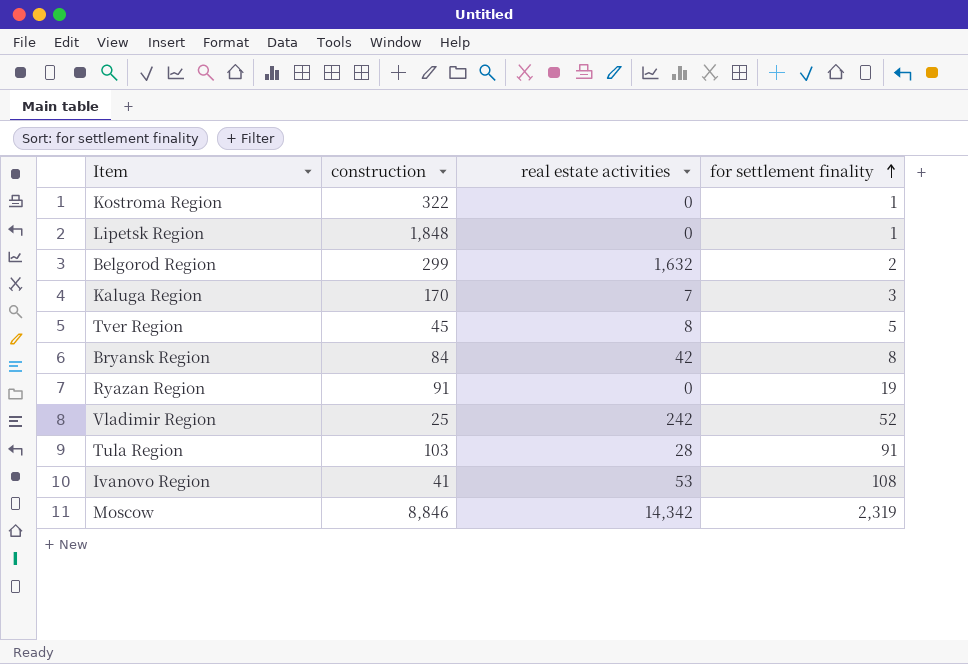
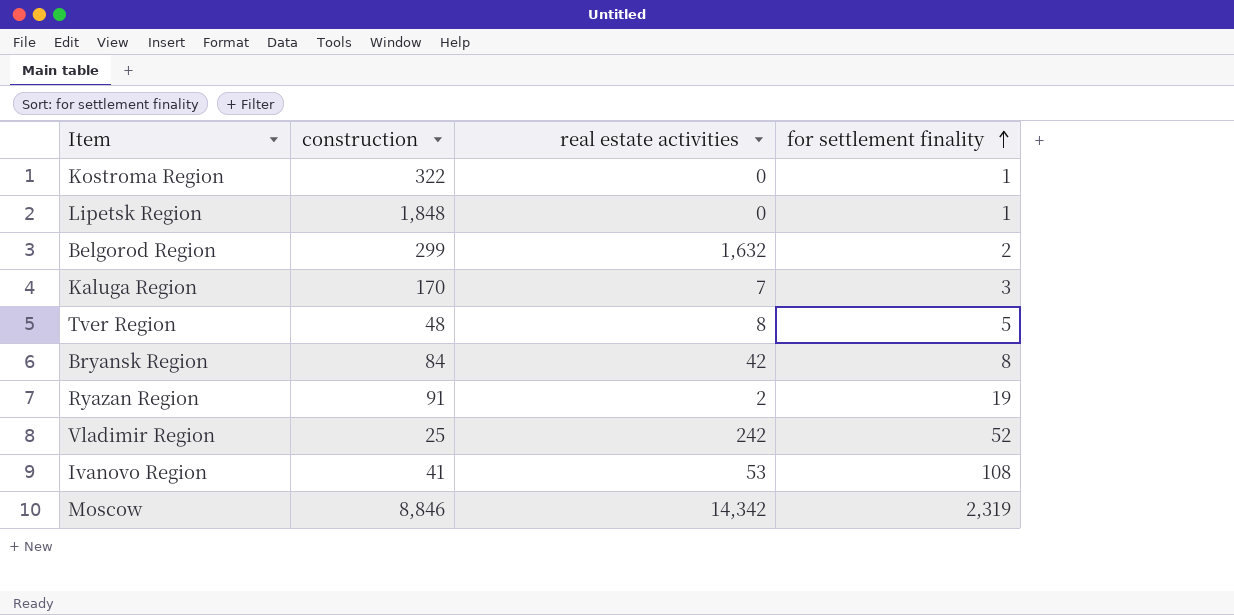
row Tula Region: 103 | 28 | 91 -> none
Tver Region | construction: 45 -> 48
Ryazan Region | real estate activities: 0 -> 2

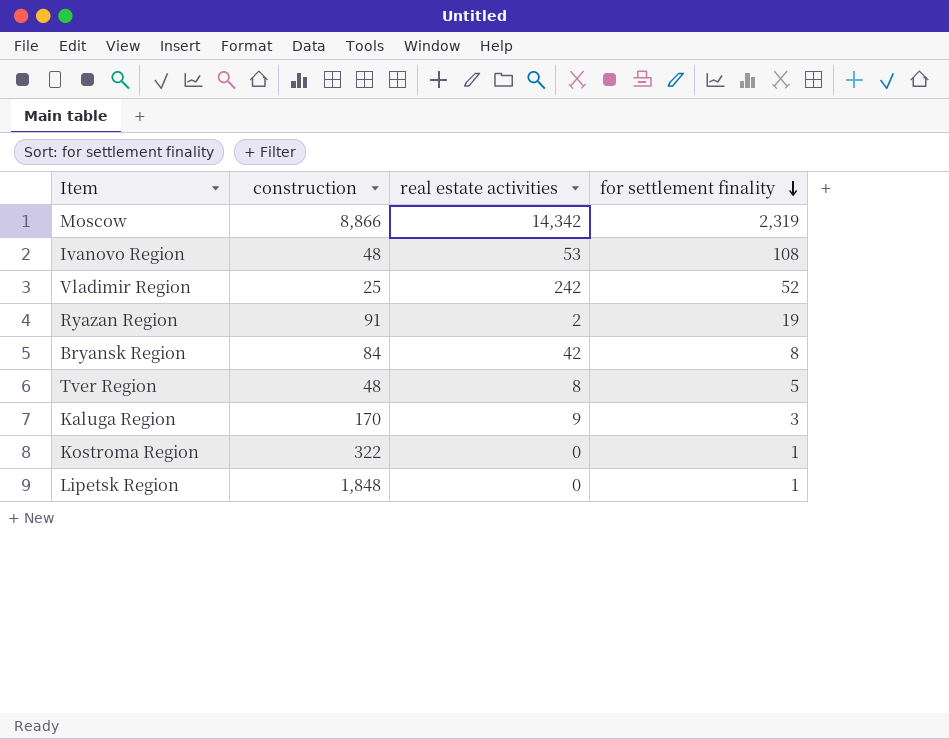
row order: for settlement finality ascending -> for settlement finality descending
row Belgorod Region: 299 | 1,632 | 2 -> none
Moscow | construction: 8,846 -> 8,866
Ivanovo Region | construction: 41 -> 48
Kaluga Region | real estate activities: 7 -> 9

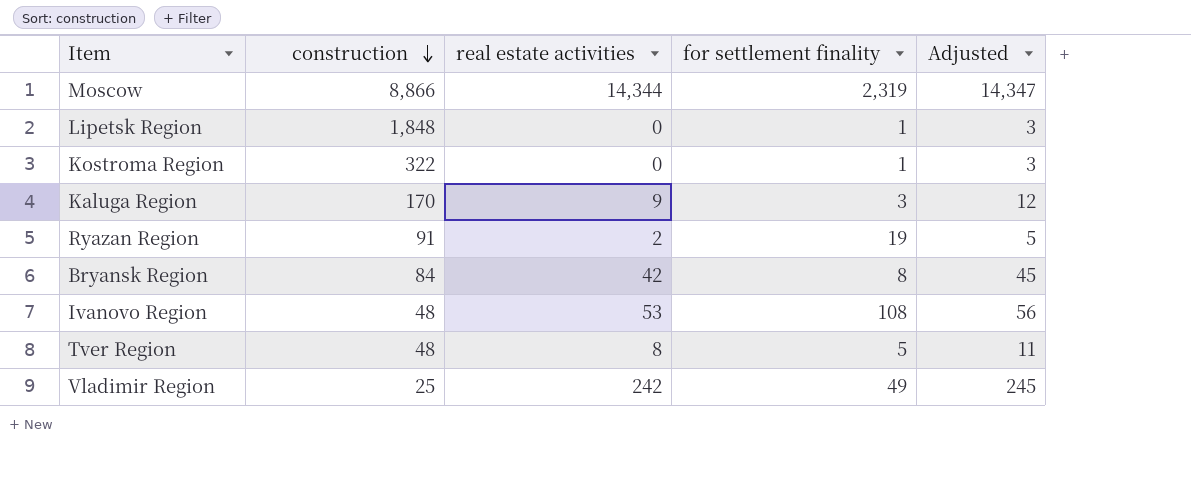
row order: for settlement finality descending -> construction descending
column Adjusted | formula: none -> [real estate activities] + 3
Moscow | real estate activities: 14,342 -> 14,344
Vladimir Region | for settlement finality: 52 -> 49

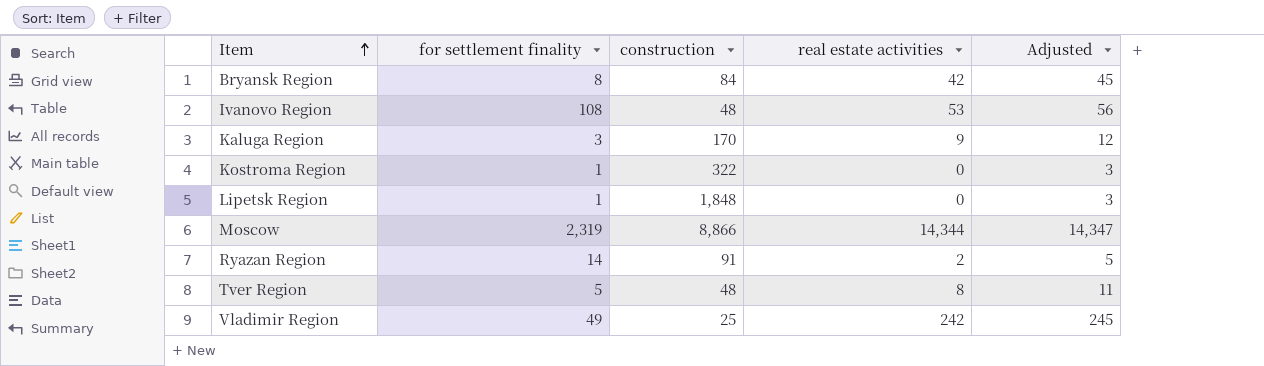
row order: construction descending -> Item ascending
column for settlement finality | position: 4 -> 2
Ryazan Region | for settlement finality: 19 -> 14

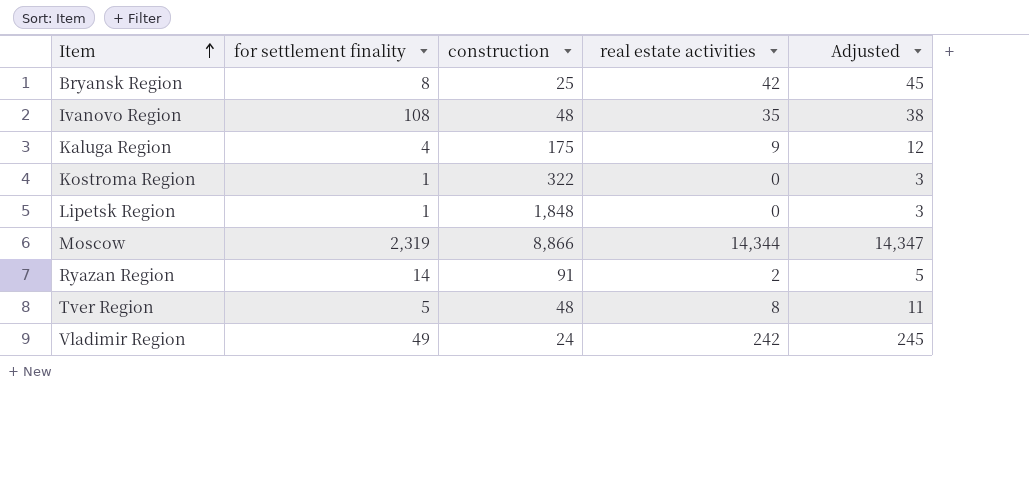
Bryansk Region | construction: 84 -> 25
Ivanovo Region | real estate activities: 53 -> 35
Ivanovo Region | Adjusted: 56 -> 38
Kaluga Region | for settlement finality: 3 -> 4
Kaluga Region | construction: 170 -> 175
Vladimir Region | construction: 25 -> 24

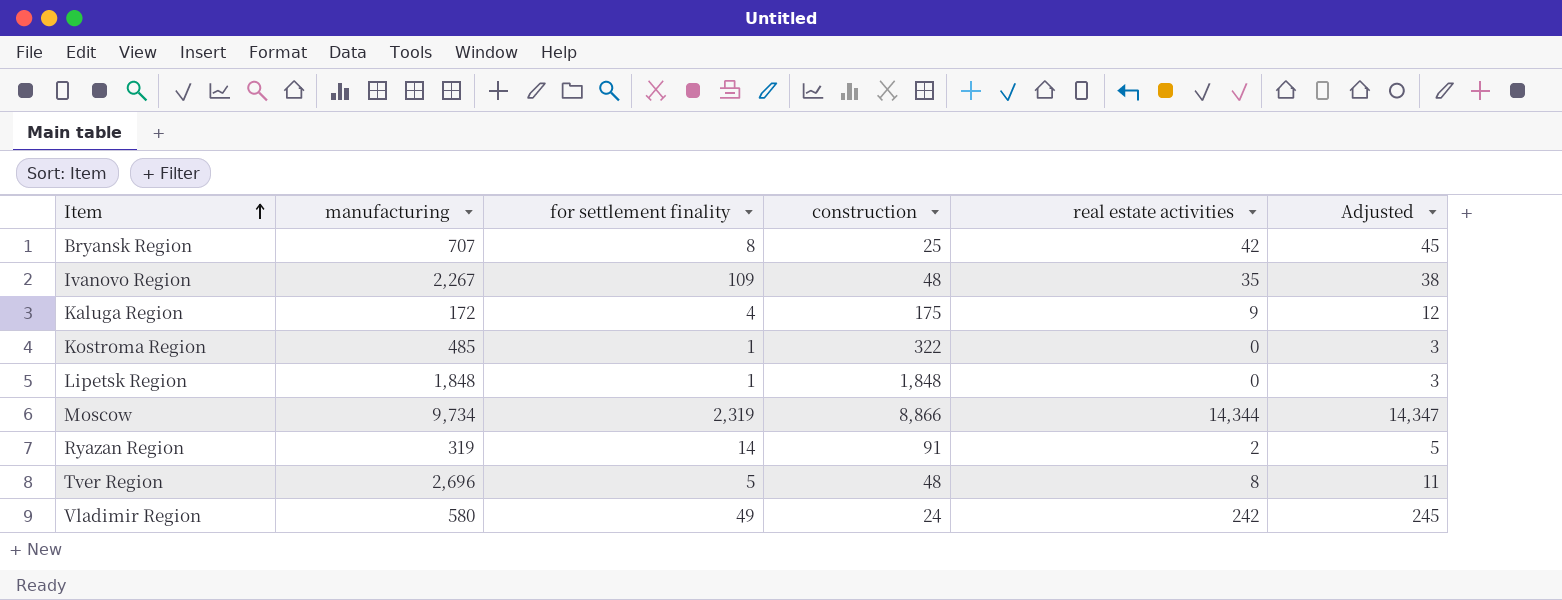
column manufacturing | position: none -> 2
Ivanovo Region | for settlement finality: 108 -> 109

